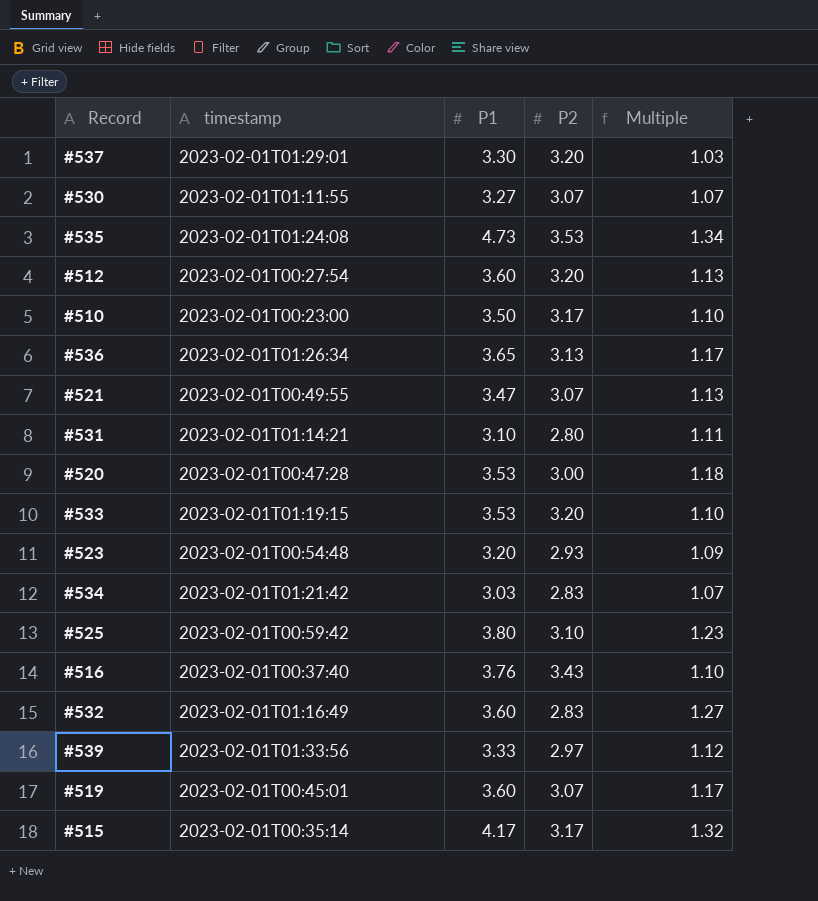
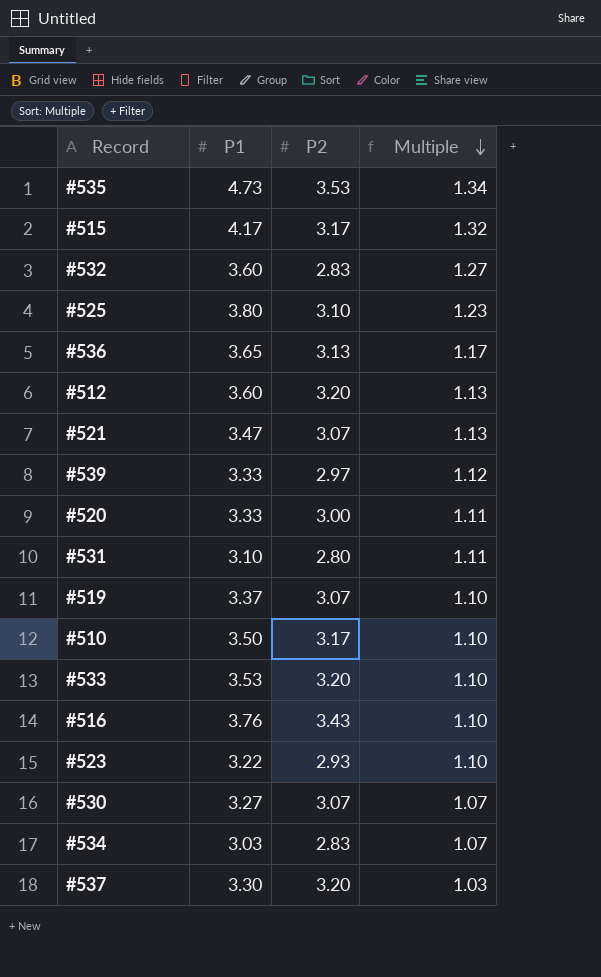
row order: none -> Multiple descending
column timestamp | position: 2 -> none
#520 | P1: 3.53 -> 3.33
#520 | Multiple: 1.18 -> 1.11
#519 | P1: 3.60 -> 3.37
#519 | Multiple: 1.17 -> 1.10
#523 | P1: 3.20 -> 3.22
#523 | Multiple: 1.09 -> 1.10

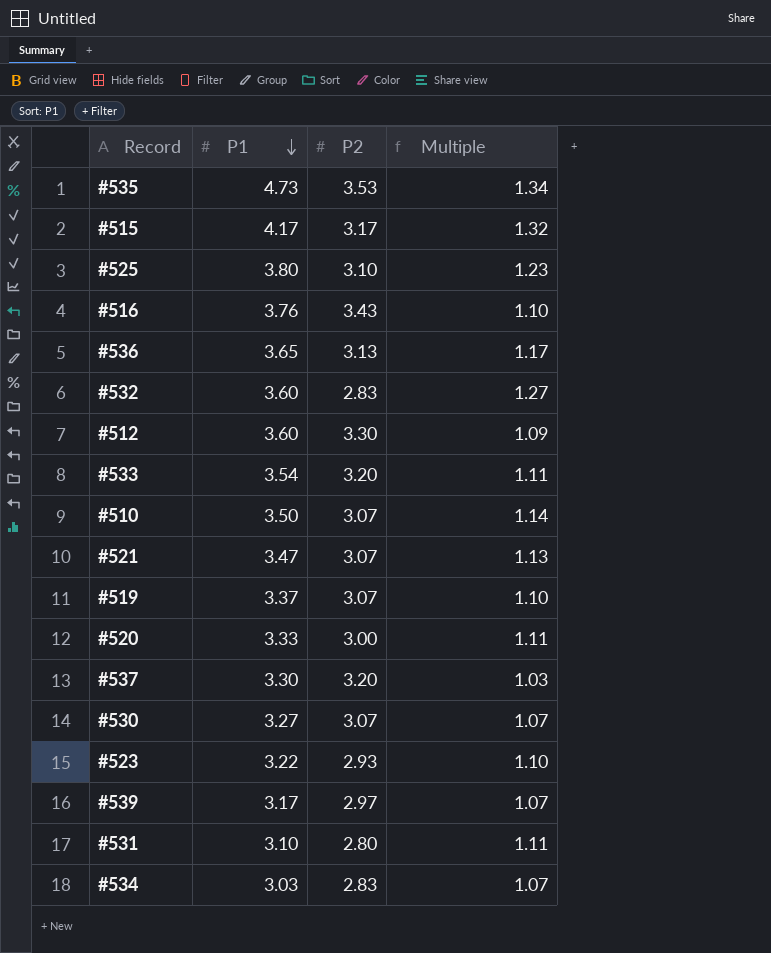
row order: Multiple descending -> P1 descending
#512 | P2: 3.20 -> 3.30
#512 | Multiple: 1.13 -> 1.09
#533 | P1: 3.53 -> 3.54
#533 | Multiple: 1.10 -> 1.11
#510 | P2: 3.17 -> 3.07
#510 | Multiple: 1.10 -> 1.14
#539 | P1: 3.33 -> 3.17
#539 | Multiple: 1.12 -> 1.07

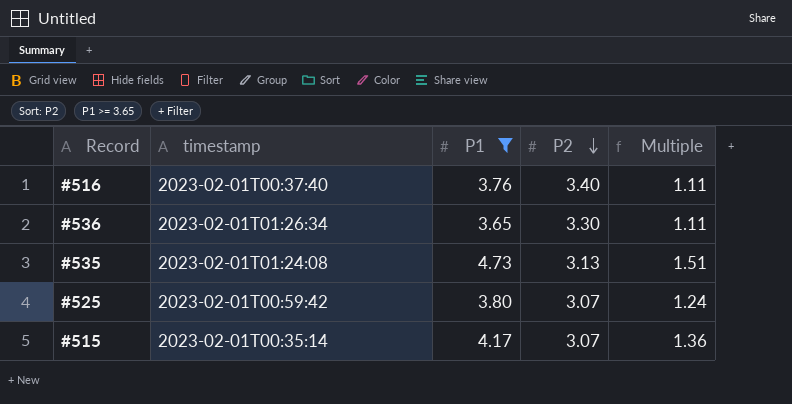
filter: none -> P1 >= 3.65
row order: P1 descending -> P2 descending
column timestamp | position: none -> 2
#516 | P2: 3.43 -> 3.40
#516 | Multiple: 1.10 -> 1.11
#536 | P2: 3.13 -> 3.30
#536 | Multiple: 1.17 -> 1.11
#535 | P2: 3.53 -> 3.13
#535 | Multiple: 1.34 -> 1.51
#525 | P2: 3.10 -> 3.07
#525 | Multiple: 1.23 -> 1.24
#515 | P2: 3.17 -> 3.07
#515 | Multiple: 1.32 -> 1.36

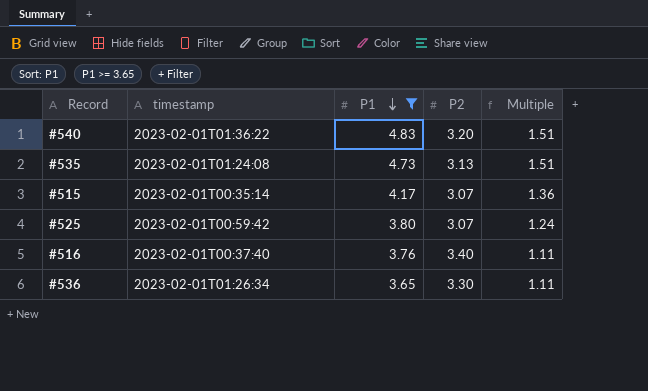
row order: P2 descending -> P1 descending
row #540: none -> 2023-02-01T01:36:22 | 4.83 | 3.20 | 1.51

